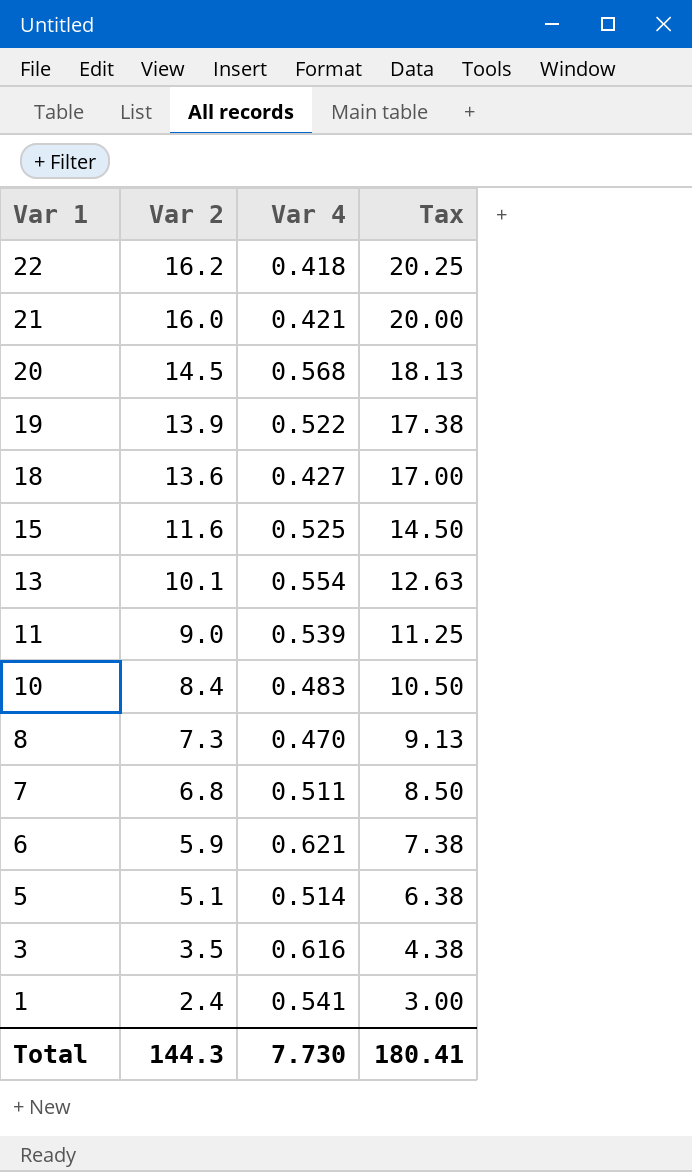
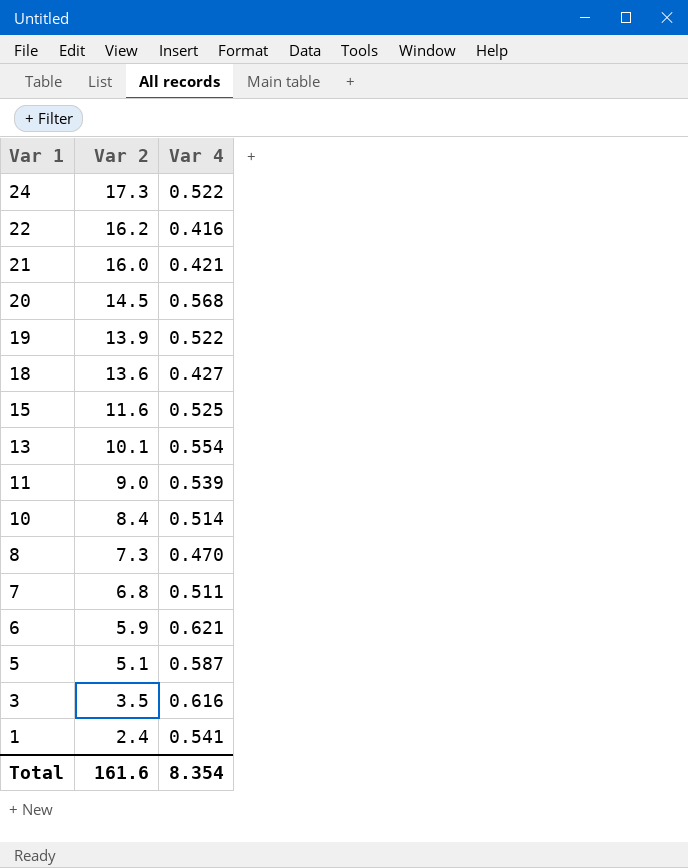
column Tax | formula: [Var 2] * 1.25 -> none
row 24: none -> 17.3 | 0.522
22 | Var 4: 0.418 -> 0.416
10 | Var 4: 0.483 -> 0.514
5 | Var 4: 0.514 -> 0.587
Total | Var 2: 144.3 -> 161.6
Total | Var 4: 7.730 -> 8.354

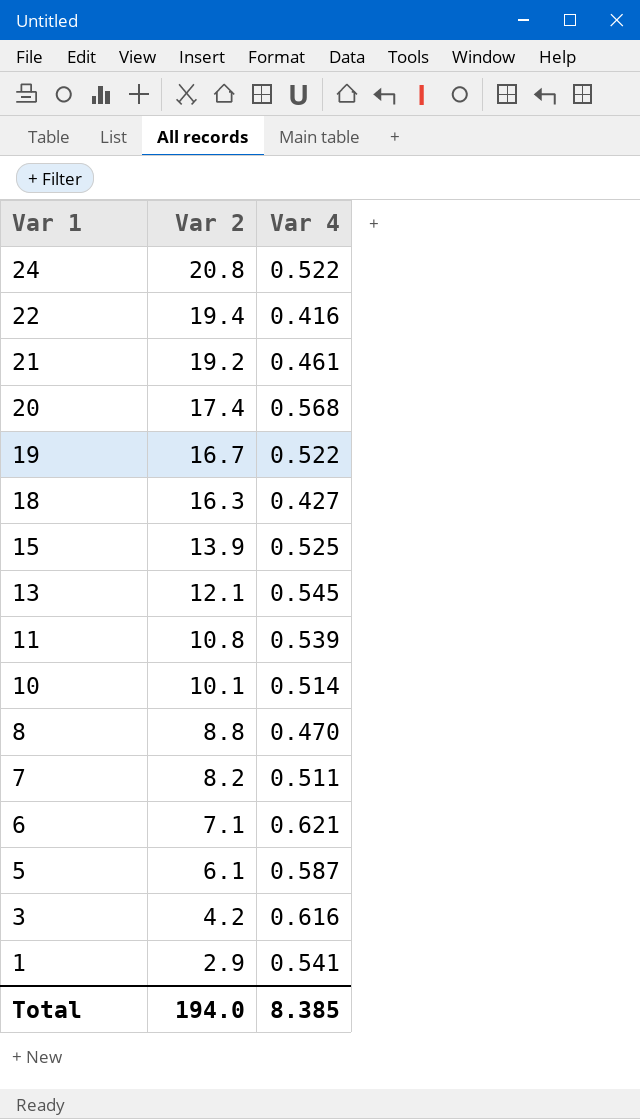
24 | Var 2: 17.3 -> 20.8
22 | Var 2: 16.2 -> 19.4
21 | Var 2: 16.0 -> 19.2
21 | Var 4: 0.421 -> 0.461
20 | Var 2: 14.5 -> 17.4
19 | Var 2: 13.9 -> 16.7
18 | Var 2: 13.6 -> 16.3
15 | Var 2: 11.6 -> 13.9
13 | Var 2: 10.1 -> 12.1
13 | Var 4: 0.554 -> 0.545
11 | Var 2: 9.0 -> 10.8
10 | Var 2: 8.4 -> 10.1
8 | Var 2: 7.3 -> 8.8
7 | Var 2: 6.8 -> 8.2
6 | Var 2: 5.9 -> 7.1
5 | Var 2: 5.1 -> 6.1
3 | Var 2: 3.5 -> 4.2
1 | Var 2: 2.4 -> 2.9
Total | Var 2: 161.6 -> 194.0
Total | Var 4: 8.354 -> 8.385

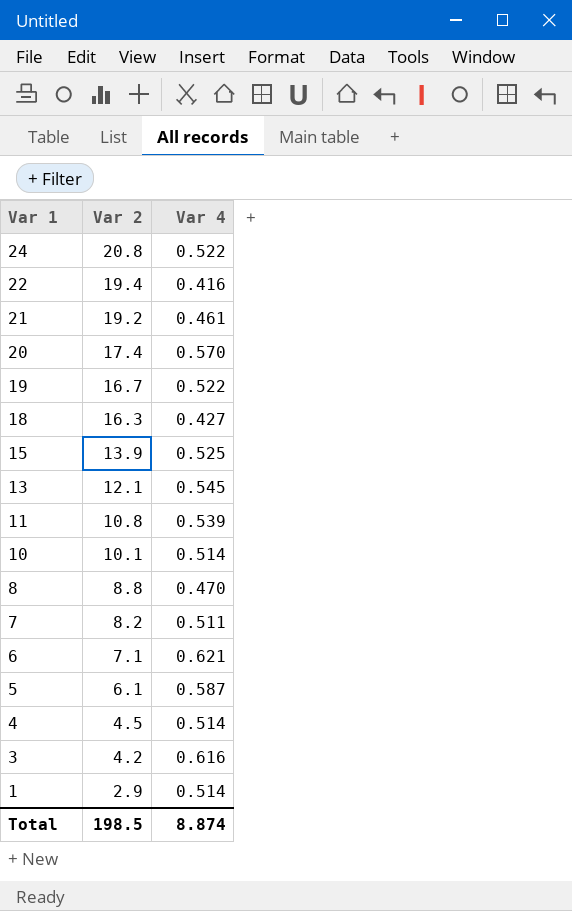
20 | Var 4: 0.568 -> 0.570
row 4: none -> 4.5 | 0.514
1 | Var 4: 0.541 -> 0.514
Total | Var 2: 194.0 -> 198.5
Total | Var 4: 8.385 -> 8.874

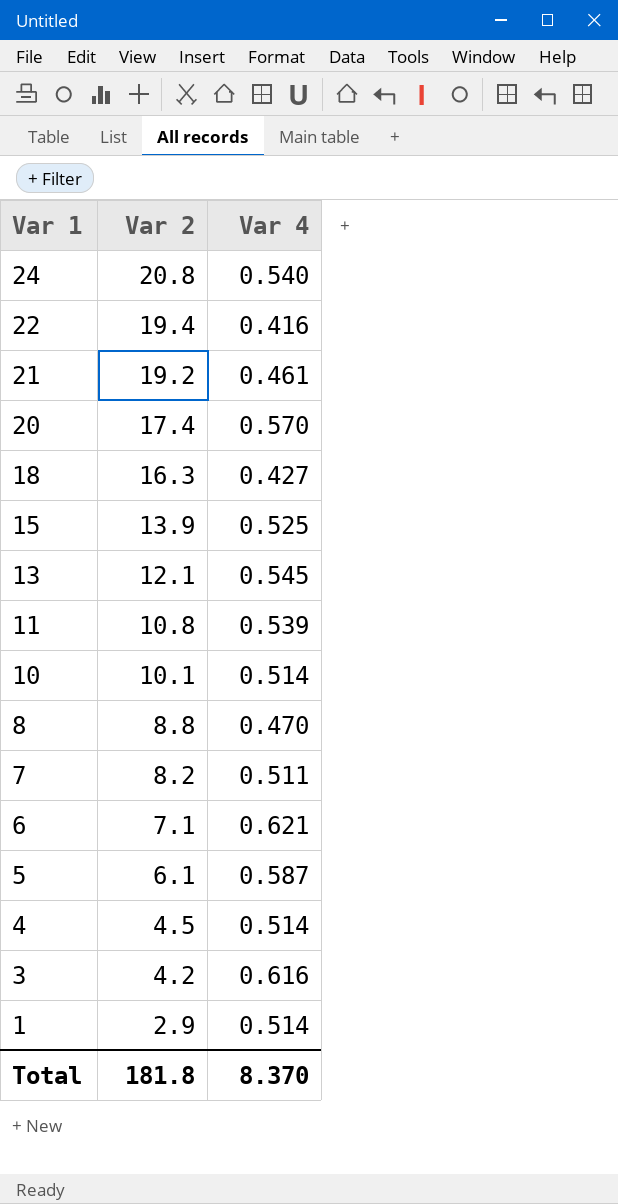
row 19: 16.7 | 0.522 -> none
24 | Var 4: 0.522 -> 0.540
Total | Var 2: 198.5 -> 181.8
Total | Var 4: 8.874 -> 8.370

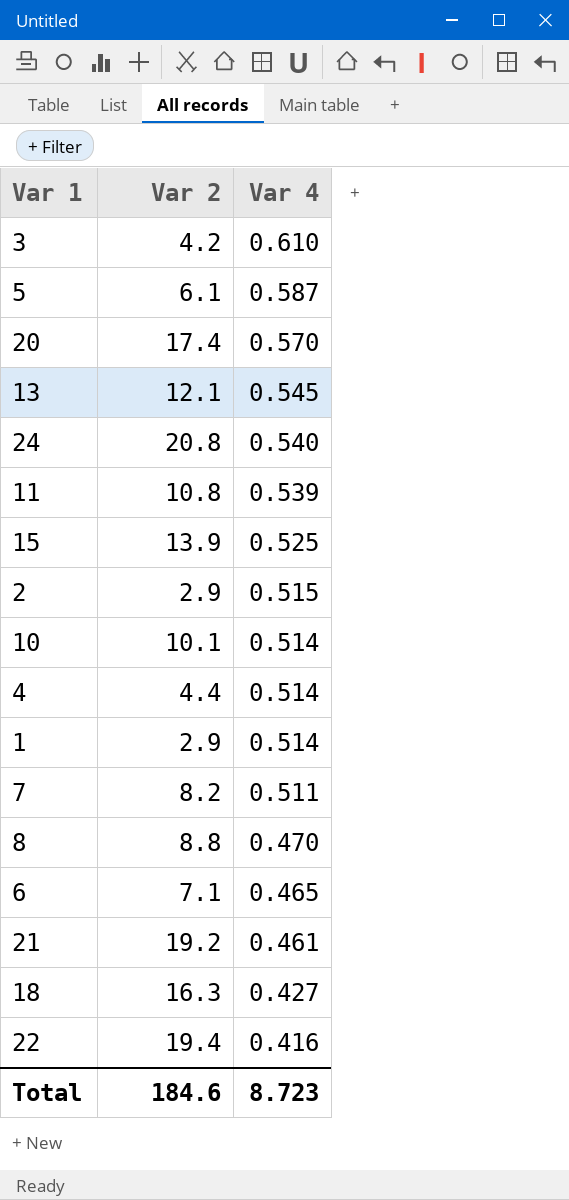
row order: Var 1 descending -> Var 4 descending
3 | Var 4: 0.616 -> 0.610
row 2: none -> 2.9 | 0.515
4 | Var 2: 4.5 -> 4.4
6 | Var 4: 0.621 -> 0.465
Total | Var 2: 181.8 -> 184.6
Total | Var 4: 8.370 -> 8.723

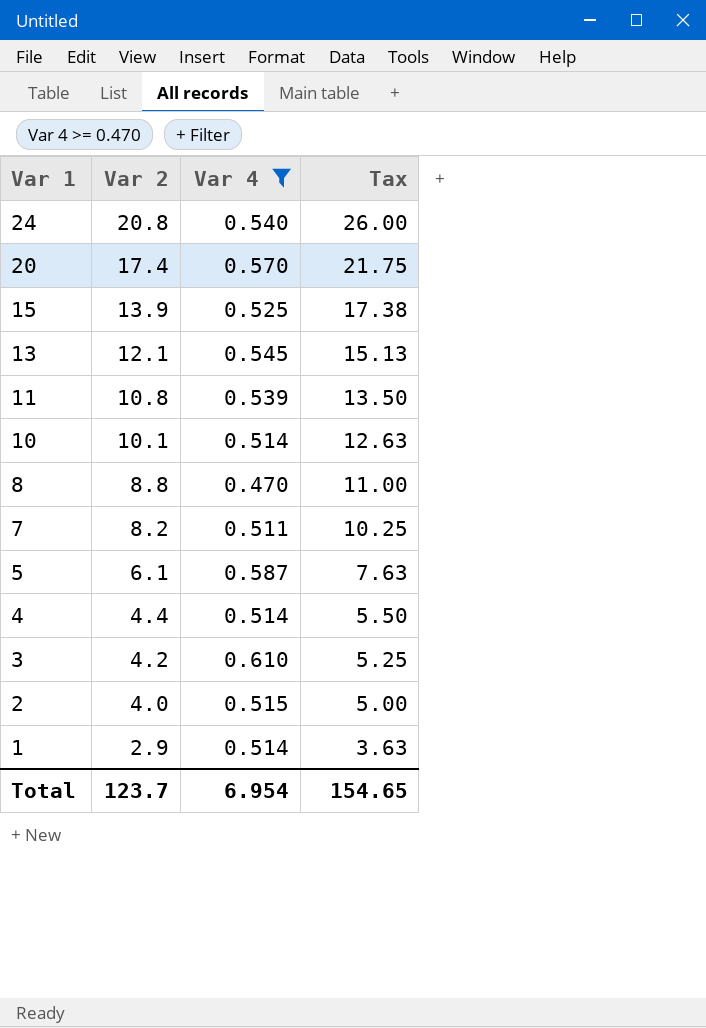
filter: none -> Var 4 >= 0.470
row order: Var 4 descending -> Var 1 descending
column Tax | formula: none -> [Var 2] * 1.25
2 | Var 2: 2.9 -> 4.0
Total | Var 2: 184.6 -> 123.7
Total | Var 4: 8.723 -> 6.954

